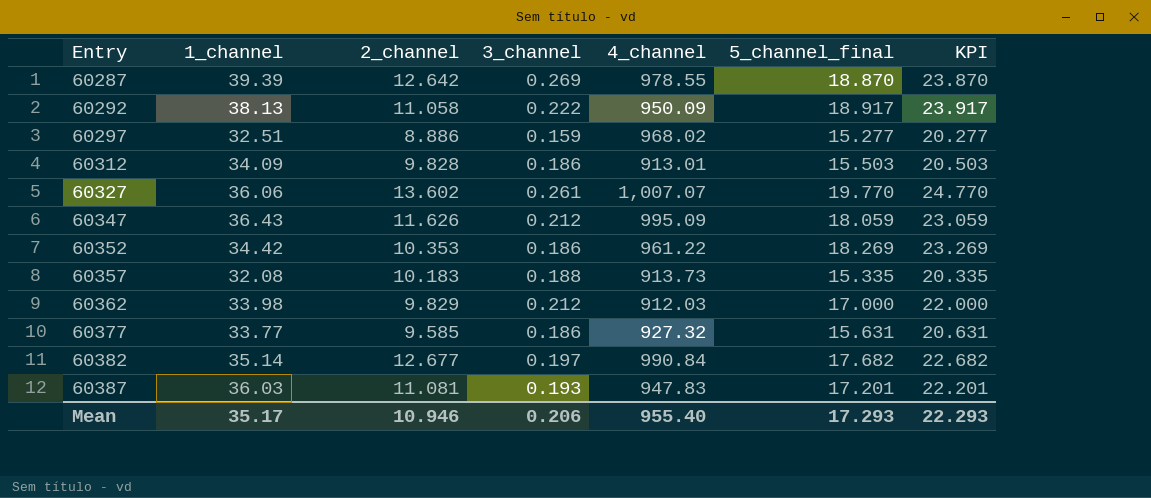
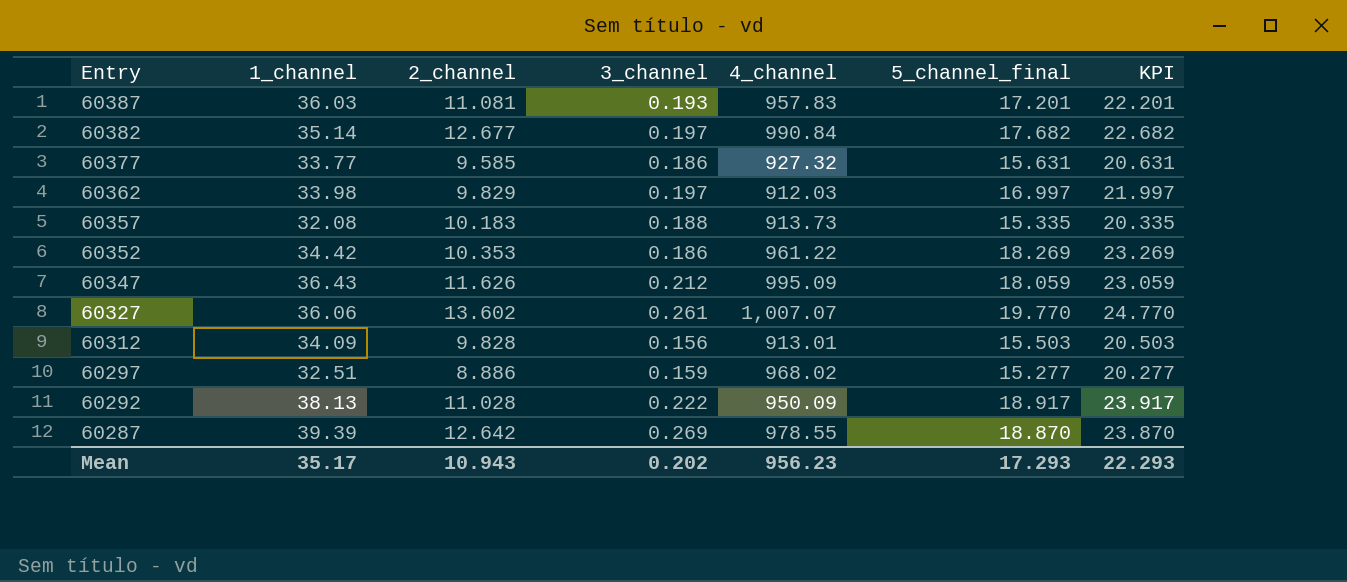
row order: Entry ascending -> Entry descending
60387 | 4_channel: 947.83 -> 957.83
60362 | 3_channel: 0.212 -> 0.197
60362 | 5_channel_final: 17.000 -> 16.997
60362 | KPI: 22.000 -> 21.997
60312 | 3_channel: 0.186 -> 0.156
60292 | 2_channel: 11.058 -> 11.028
Mean | 2_channel: 10.946 -> 10.943
Mean | 3_channel: 0.206 -> 0.202
Mean | 4_channel: 955.40 -> 956.23

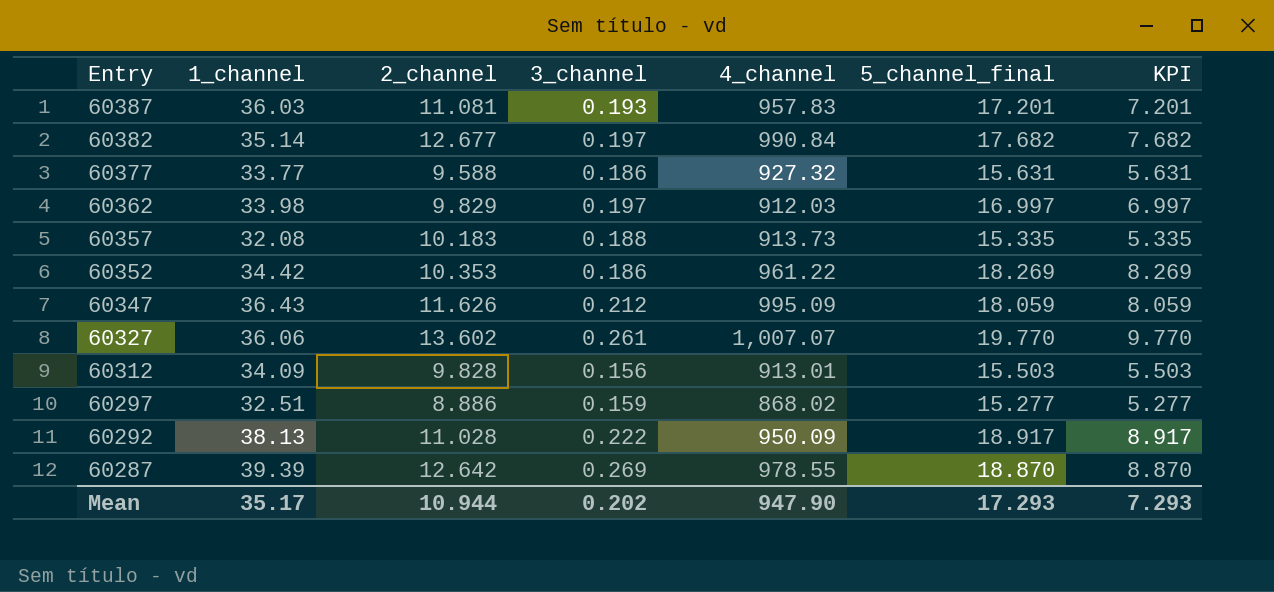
column KPI | formula: [5_channel_final] + 5 -> [5_channel_final] - 10
60377 | 2_channel: 9.585 -> 9.588
60297 | 4_channel: 968.02 -> 868.02
Mean | 2_channel: 10.943 -> 10.944
Mean | 4_channel: 956.23 -> 947.90
Mean | KPI: 22.293 -> 7.293

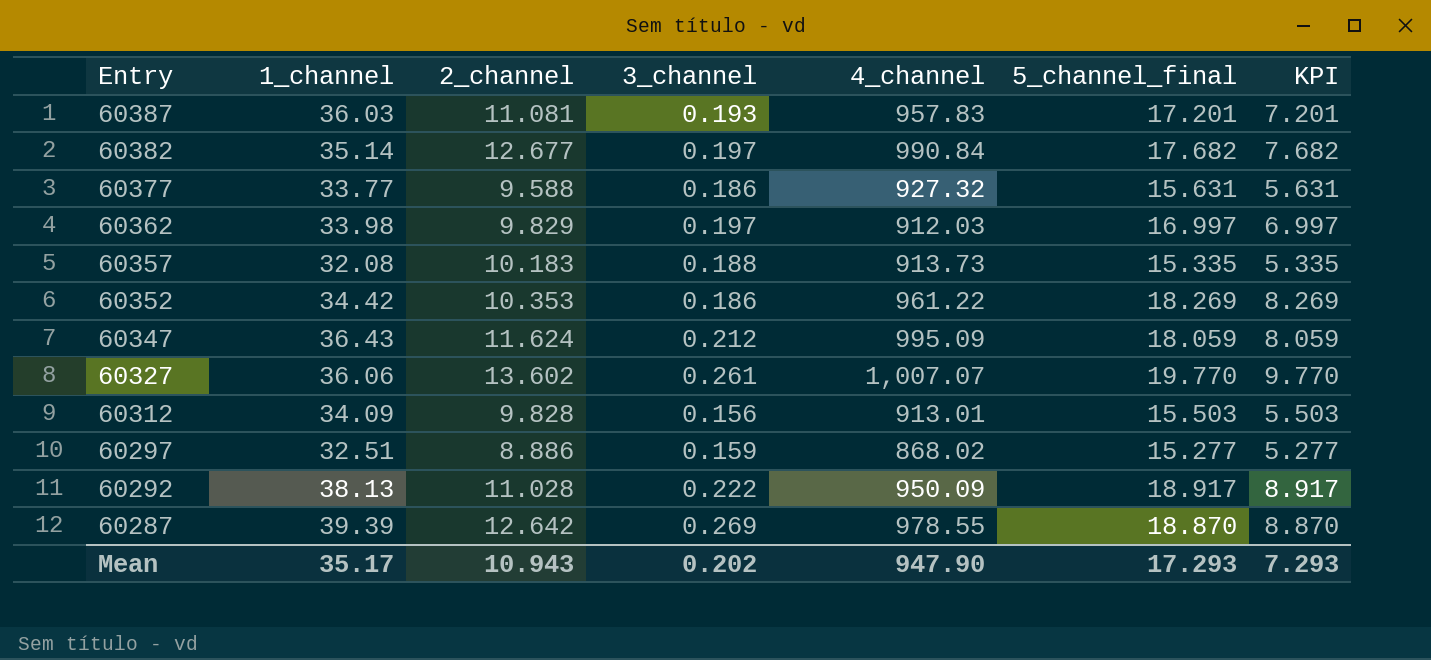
60347 | 2_channel: 11.626 -> 11.624
Mean | 2_channel: 10.944 -> 10.943

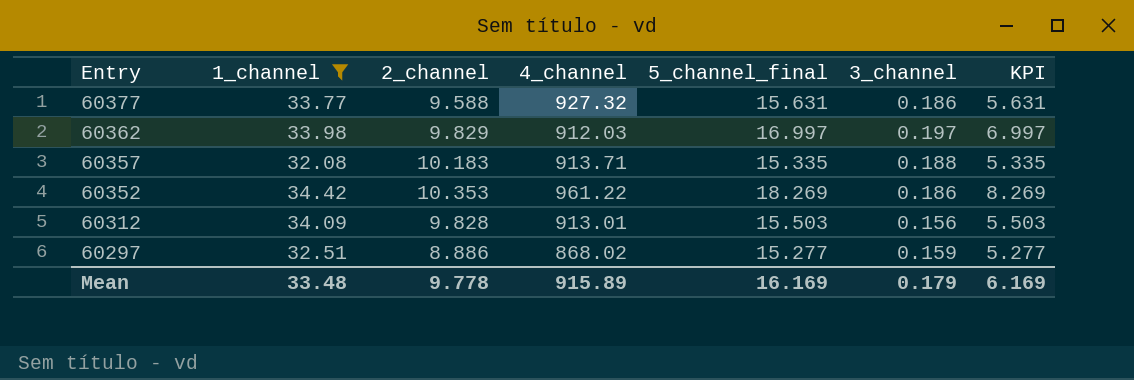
filter: none -> 1_channel <= 34.42
column 3_channel | position: 4 -> 6
60357 | 4_channel: 913.73 -> 913.71
Mean | 1_channel: 35.17 -> 33.48
Mean | 2_channel: 10.943 -> 9.778
Mean | 4_channel: 947.90 -> 915.89
Mean | 5_channel_final: 17.293 -> 16.169
Mean | 3_channel: 0.202 -> 0.179
Mean | KPI: 7.293 -> 6.169

